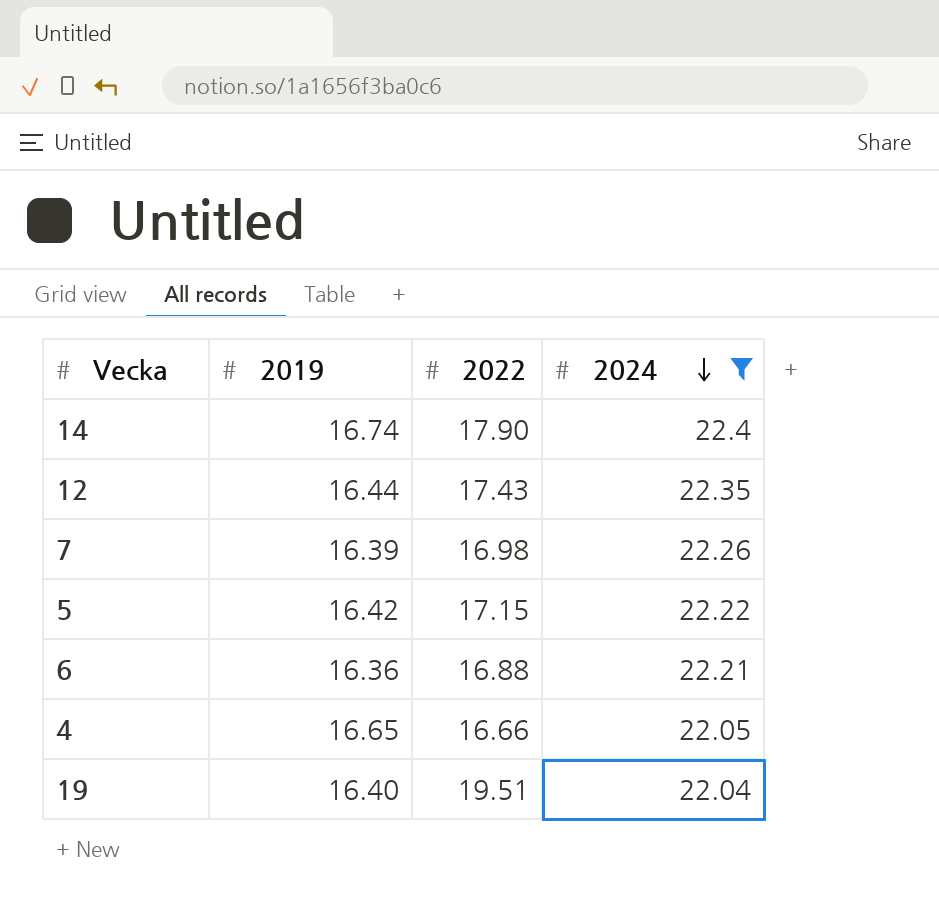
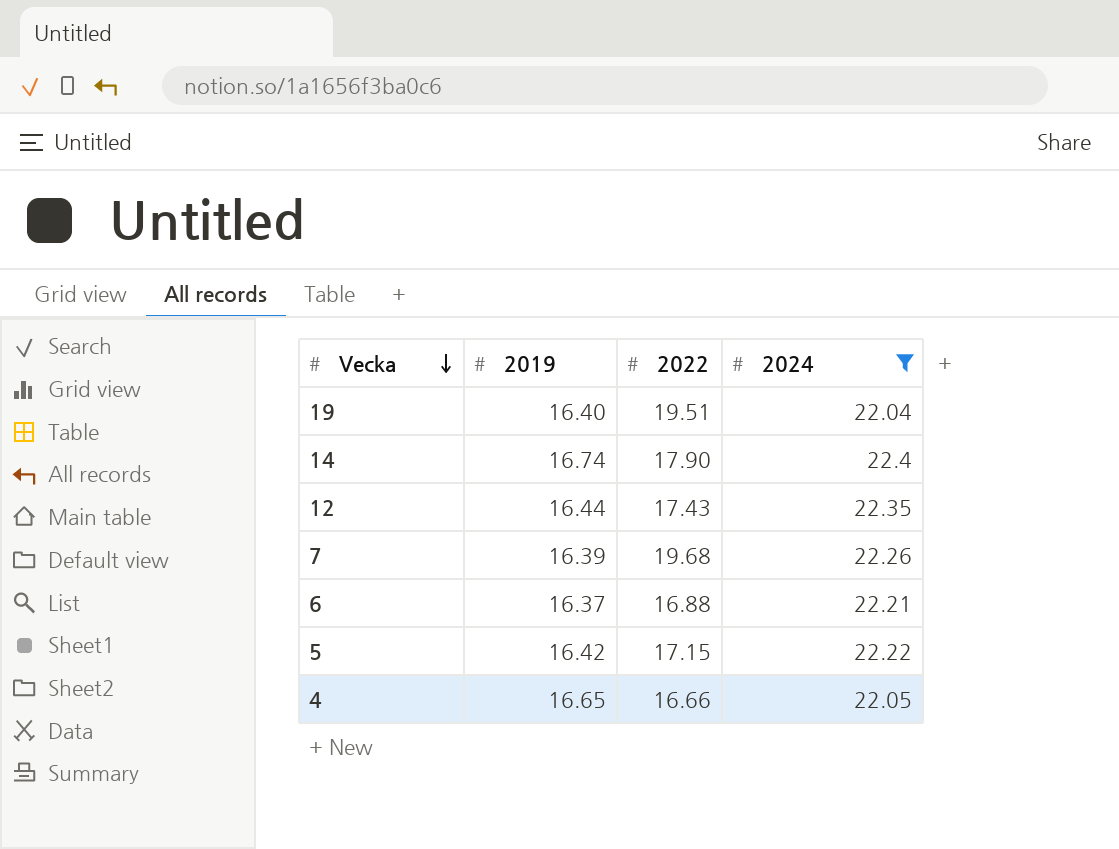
row order: 2024 descending -> Vecka descending
7 | 2022: 16.98 -> 19.68
6 | 2019: 16.36 -> 16.37

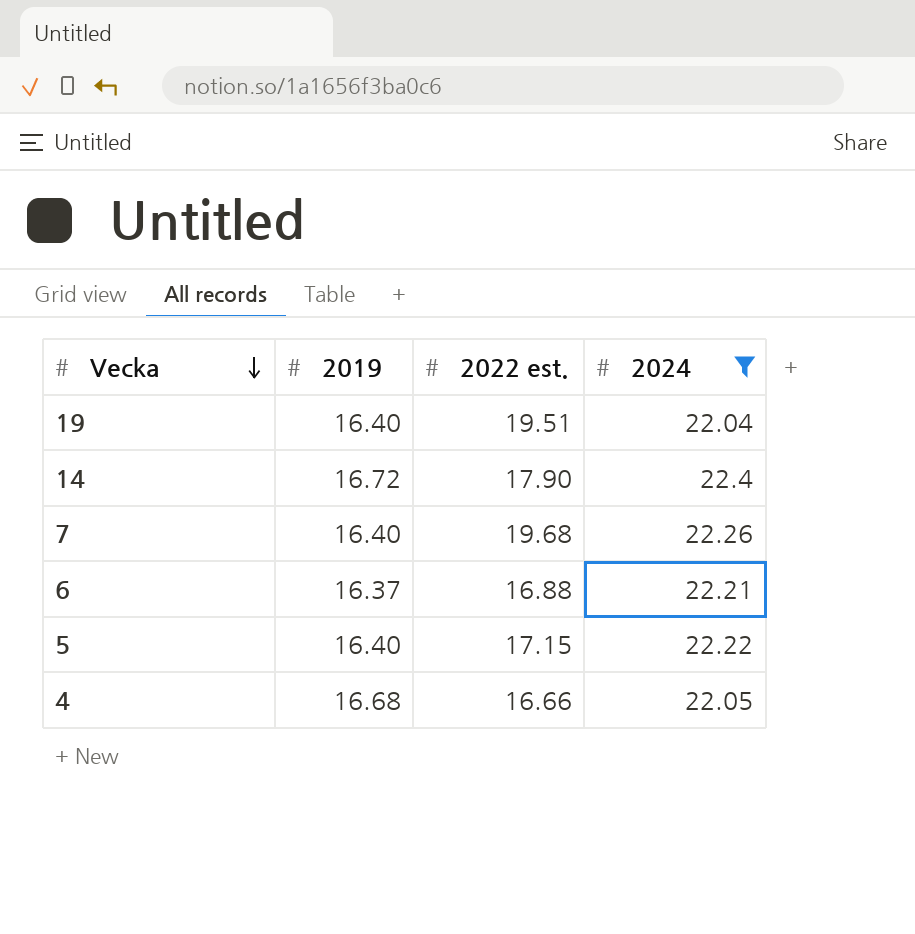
column name: 2022 -> 2022 est.
row 12: 16.44 | 17.43 | 22.35 -> none
14 | 2019: 16.74 -> 16.72
7 | 2019: 16.39 -> 16.40
5 | 2019: 16.42 -> 16.40
4 | 2019: 16.65 -> 16.68

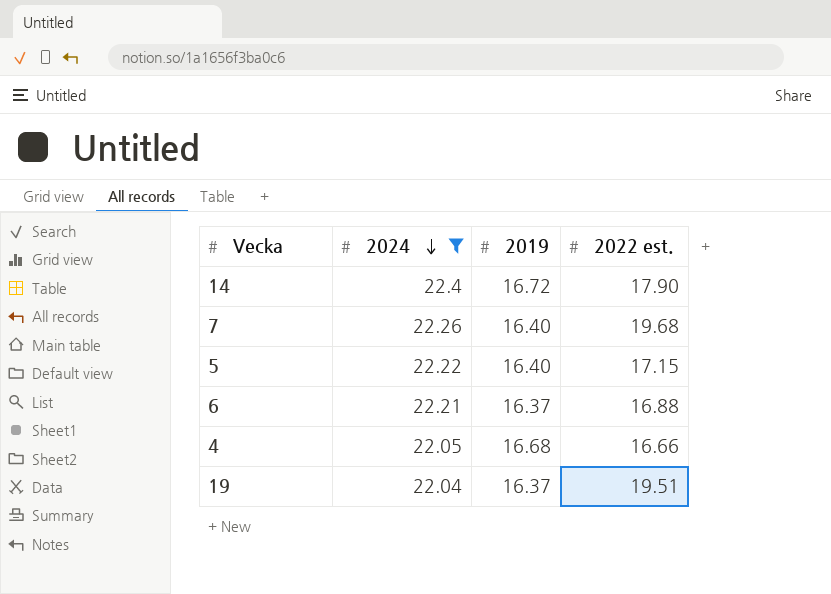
row order: Vecka descending -> 2024 descending
column 2024 | position: 4 -> 2
19 | 2019: 16.40 -> 16.37

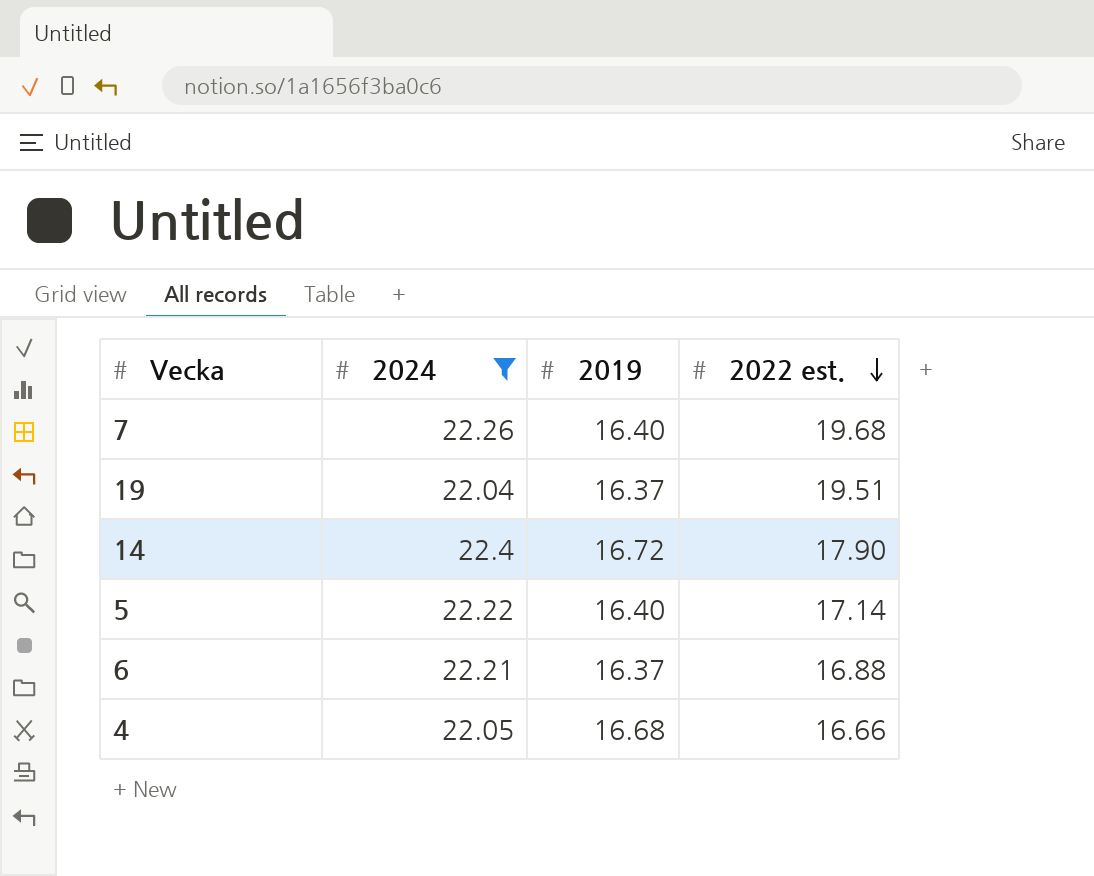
row order: 2024 descending -> 2022 est. descending
5 | 2022 est.: 17.15 -> 17.14

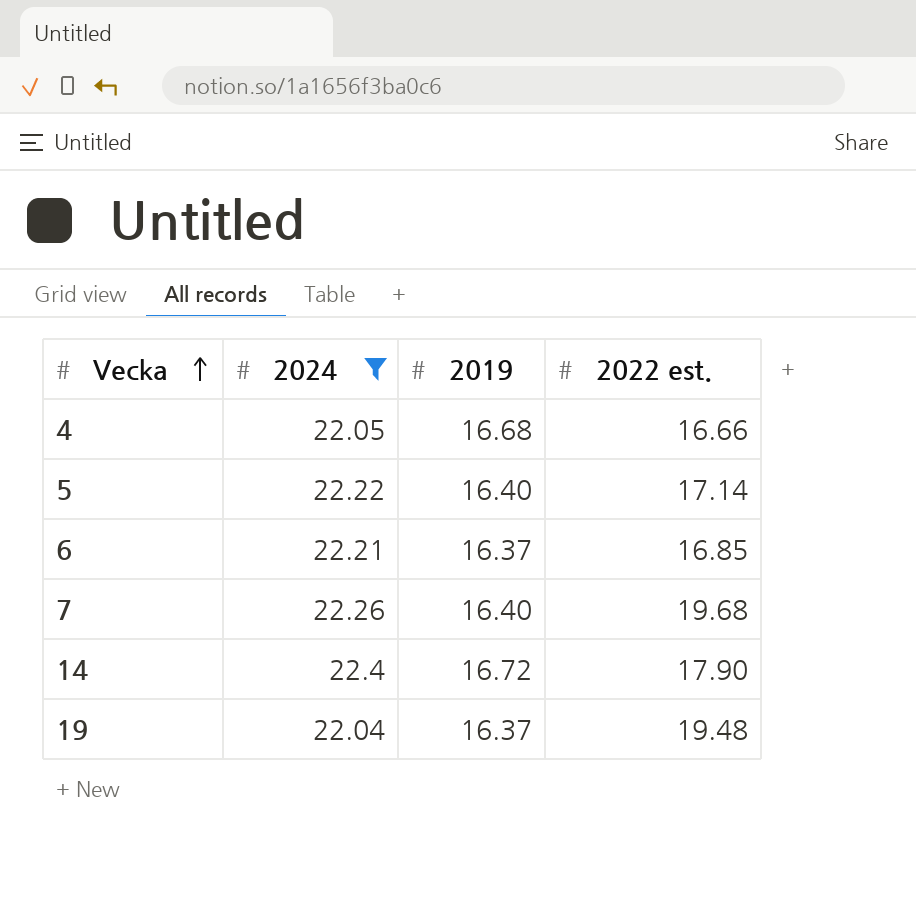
row order: 2022 est. descending -> Vecka ascending
6 | 2022 est.: 16.88 -> 16.85
19 | 2022 est.: 19.51 -> 19.48

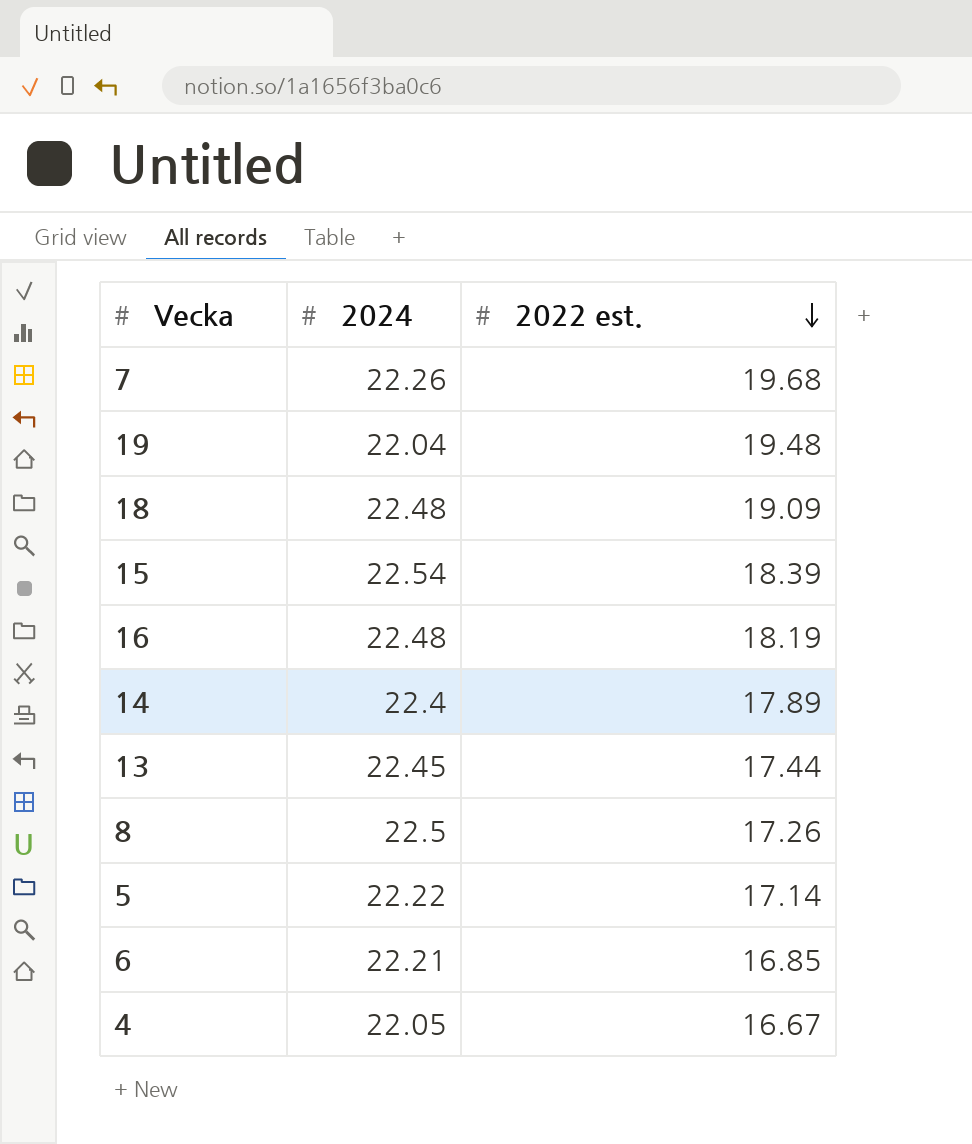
filter: 2024 <= 22.4 -> none
row order: Vecka ascending -> 2022 est. descending
column 2019 | position: 3 -> none
14 | 2022 est.: 17.90 -> 17.89
4 | 2022 est.: 16.66 -> 16.67

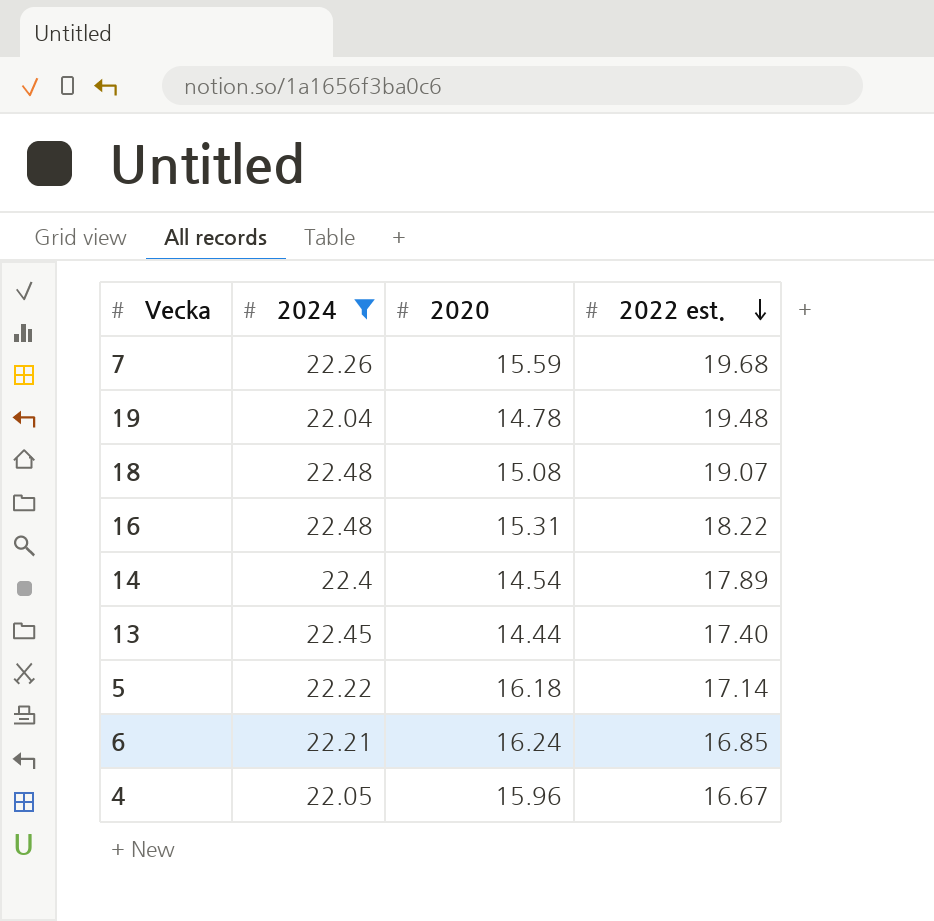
filter: none -> 2024 <= 22.48
column 2020 | position: none -> 3
18 | 2022 est.: 19.09 -> 19.07
16 | 2022 est.: 18.19 -> 18.22
13 | 2022 est.: 17.44 -> 17.40

